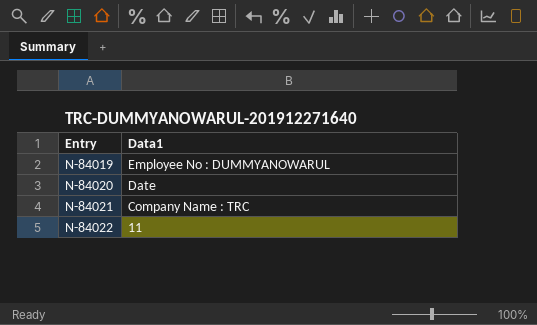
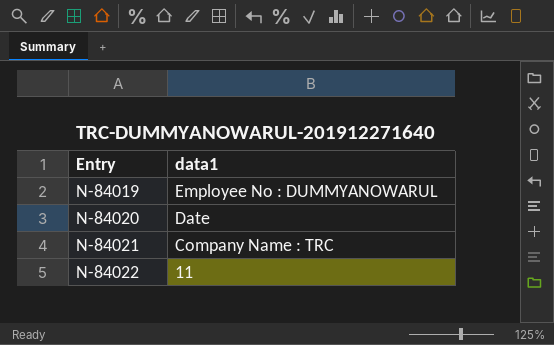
column name: Data1 -> data1

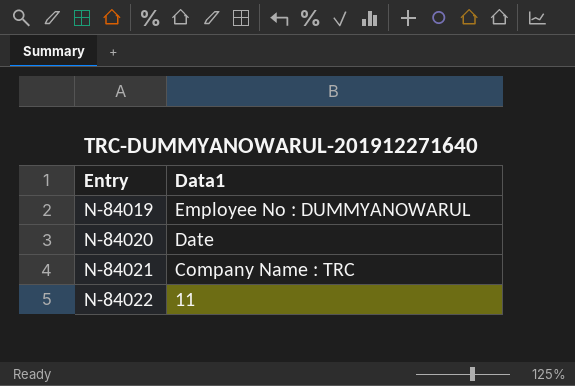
column name: data1 -> Data1

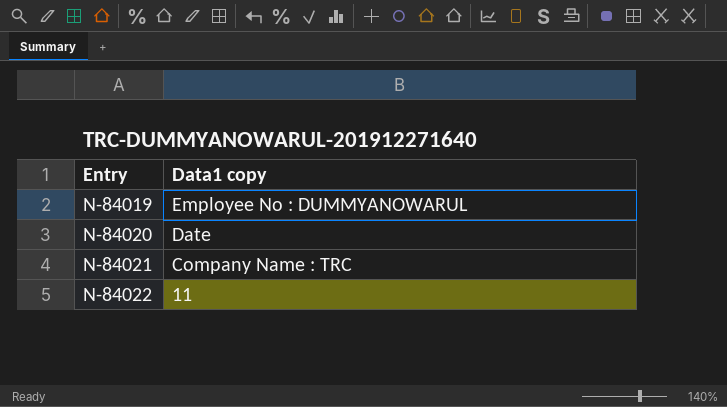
column name: Data1 -> Data1 copy

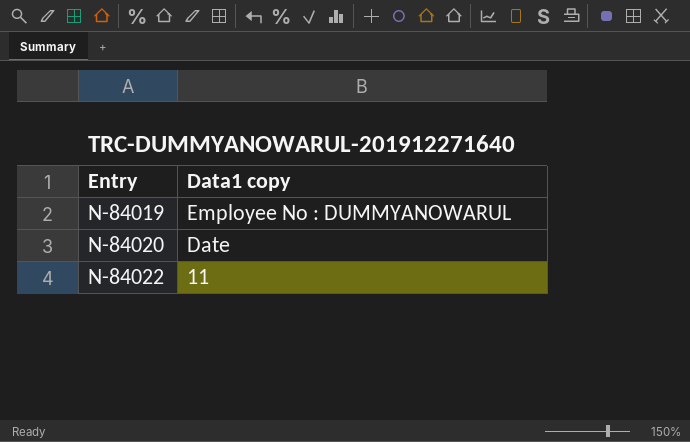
row N-84021: Company Name : TRC -> none

